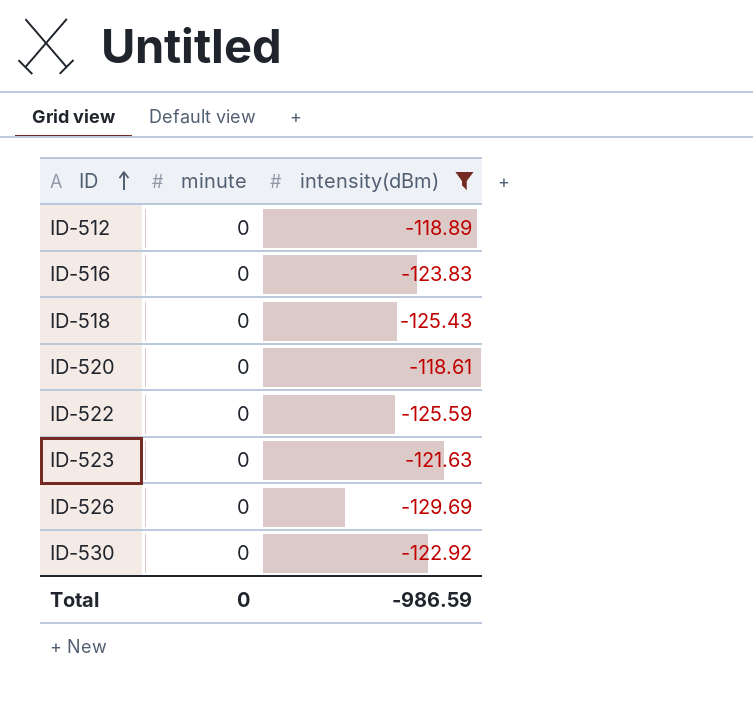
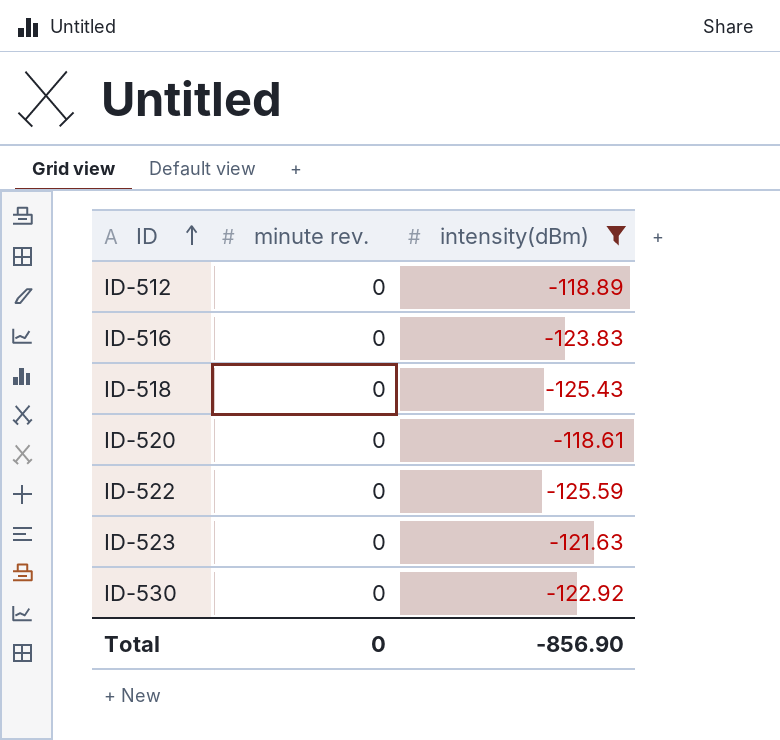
column name: minute -> minute rev.
row ID-526: 0 | -129.69 -> none
Total | intensity(dBm): -986.59 -> -856.90

